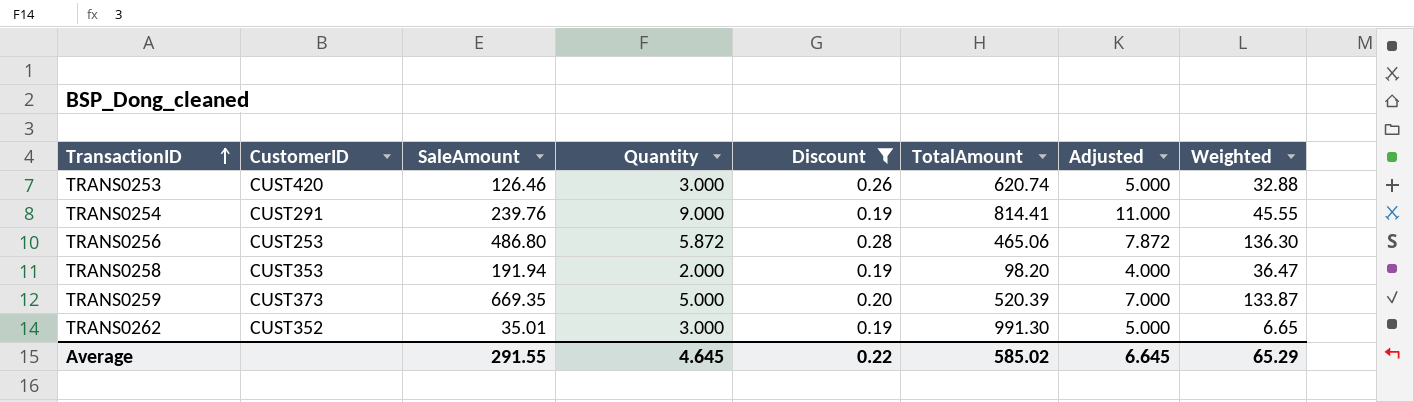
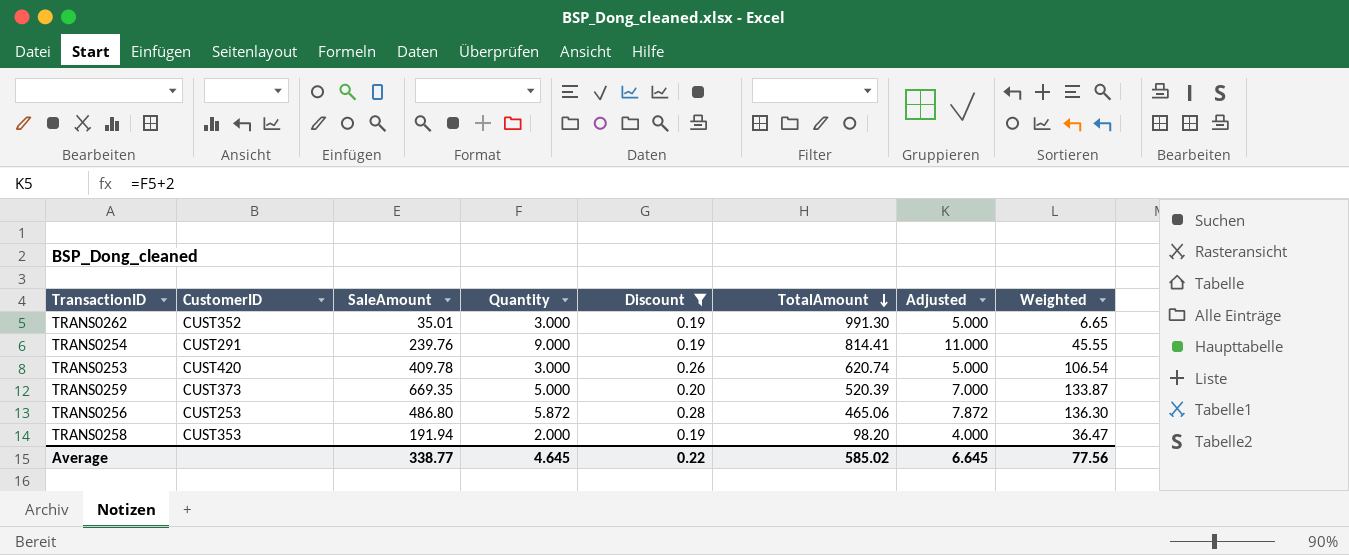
row order: TransactionID ascending -> TotalAmount descending
TRANS0253 | SaleAmount: 126.46 -> 409.78
TRANS0253 | Weighted: 32.88 -> 106.54
Average | SaleAmount: 291.55 -> 338.77
Average | Weighted: 65.29 -> 77.56

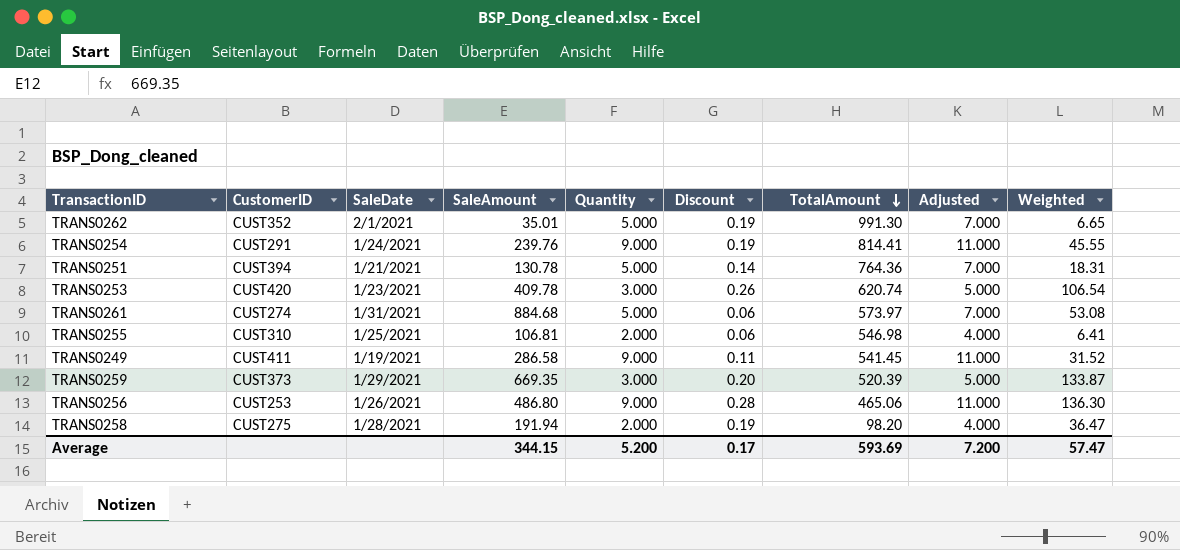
filter: Discount >= 0.19 -> none
column SaleDate | position: none -> 3
TRANS0262 | Quantity: 3.000 -> 5.000
TRANS0262 | Adjusted: 5.000 -> 7.000
TRANS0259 | Quantity: 5.000 -> 3.000
TRANS0259 | Adjusted: 7.000 -> 5.000
TRANS0256 | Quantity: 5.872 -> 9.000
TRANS0256 | Adjusted: 7.872 -> 11.000
TRANS0258 | CustomerID: CUST353 -> CUST275
Average | SaleAmount: 338.77 -> 344.15
Average | Quantity: 4.645 -> 5.200
Average | Discount: 0.22 -> 0.17
Average | TotalAmount: 585.02 -> 593.69
Average | Adjusted: 6.645 -> 7.200
Average | Weighted: 77.56 -> 57.47

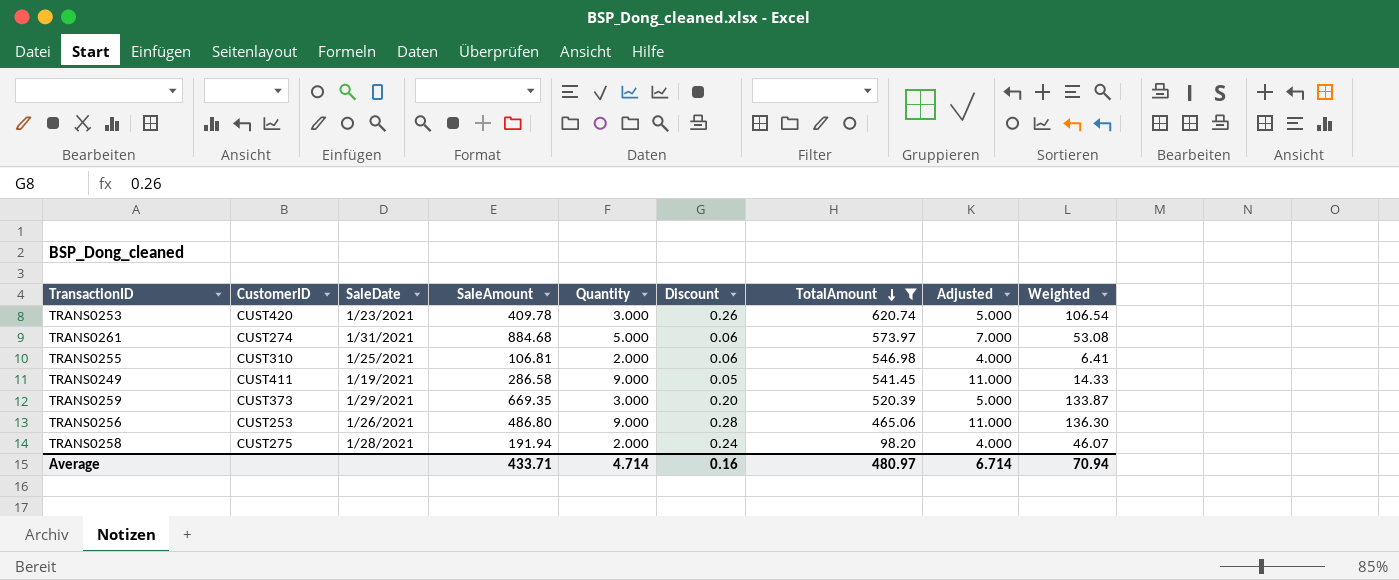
filter: none -> TotalAmount <= 620.74
TRANS0249 | Discount: 0.11 -> 0.05
TRANS0249 | Weighted: 31.52 -> 14.33
TRANS0258 | Discount: 0.19 -> 0.24
TRANS0258 | Weighted: 36.47 -> 46.07
Average | SaleAmount: 344.15 -> 433.71
Average | Quantity: 5.200 -> 4.714
Average | Discount: 0.17 -> 0.16
Average | TotalAmount: 593.69 -> 480.97
Average | Adjusted: 7.200 -> 6.714
Average | Weighted: 57.47 -> 70.94

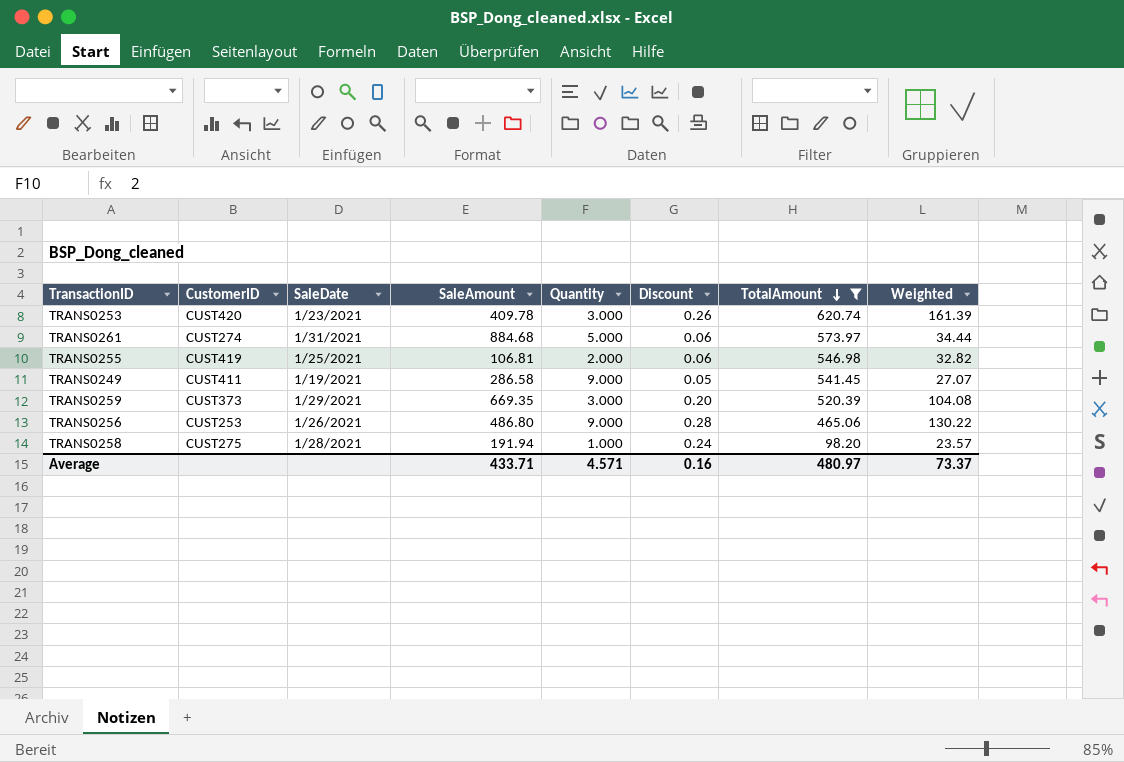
column Adjusted | formula: [Quantity] + 2 -> none
column Weighted | formula: [SaleAmount] * [Discount] -> [Discount] * [TotalAmount]
TRANS0255 | CustomerID: CUST310 -> CUST419
TRANS0258 | Quantity: 2.000 -> 1.000
Average | Quantity: 4.714 -> 4.571
Average | Weighted: 70.94 -> 73.37

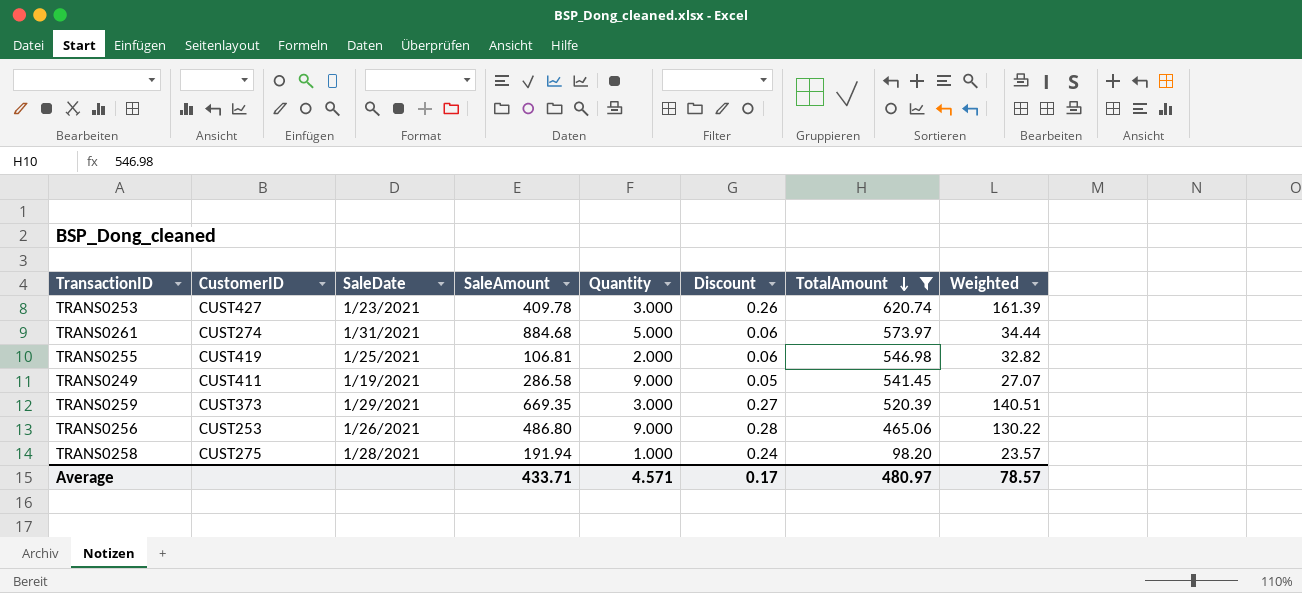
TRANS0253 | CustomerID: CUST420 -> CUST427
TRANS0259 | Discount: 0.20 -> 0.27
TRANS0259 | Weighted: 104.08 -> 140.51
Average | Discount: 0.16 -> 0.17
Average | Weighted: 73.37 -> 78.57

